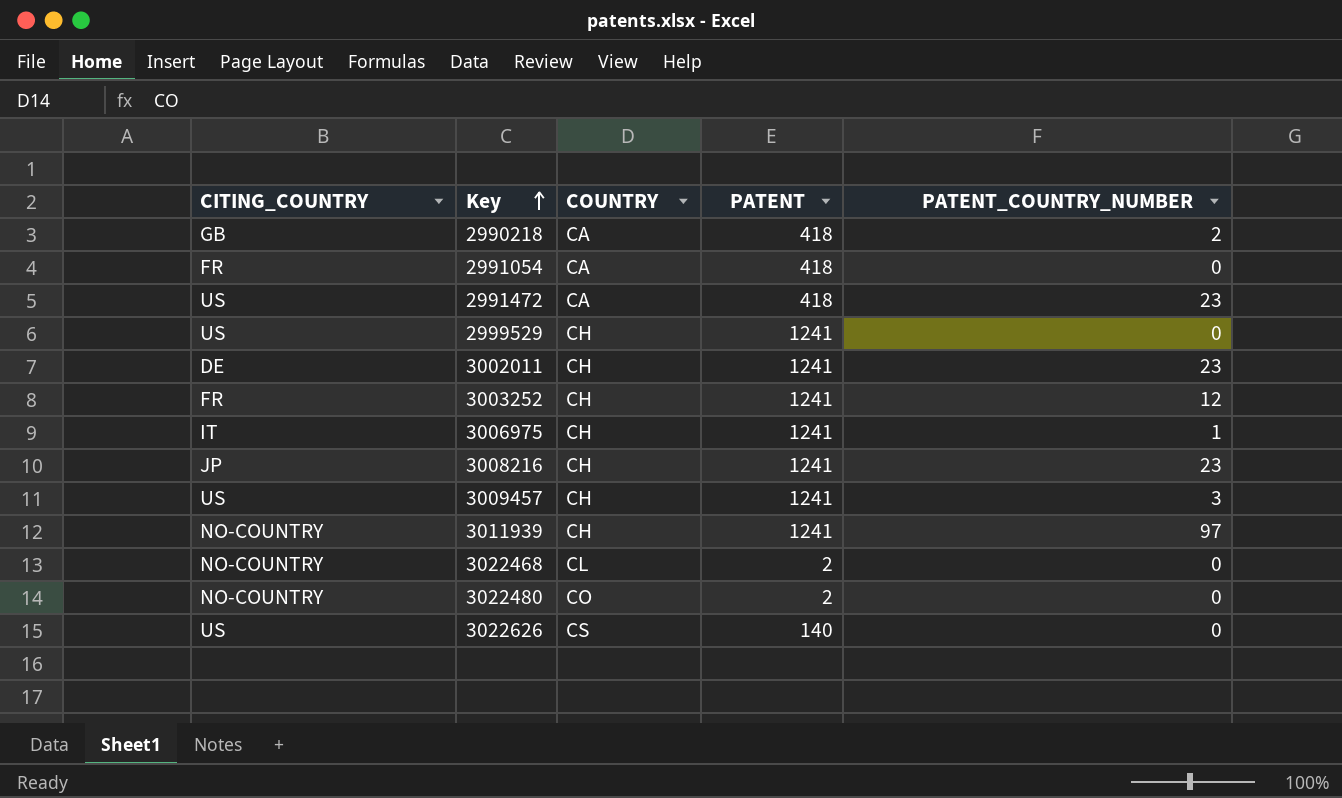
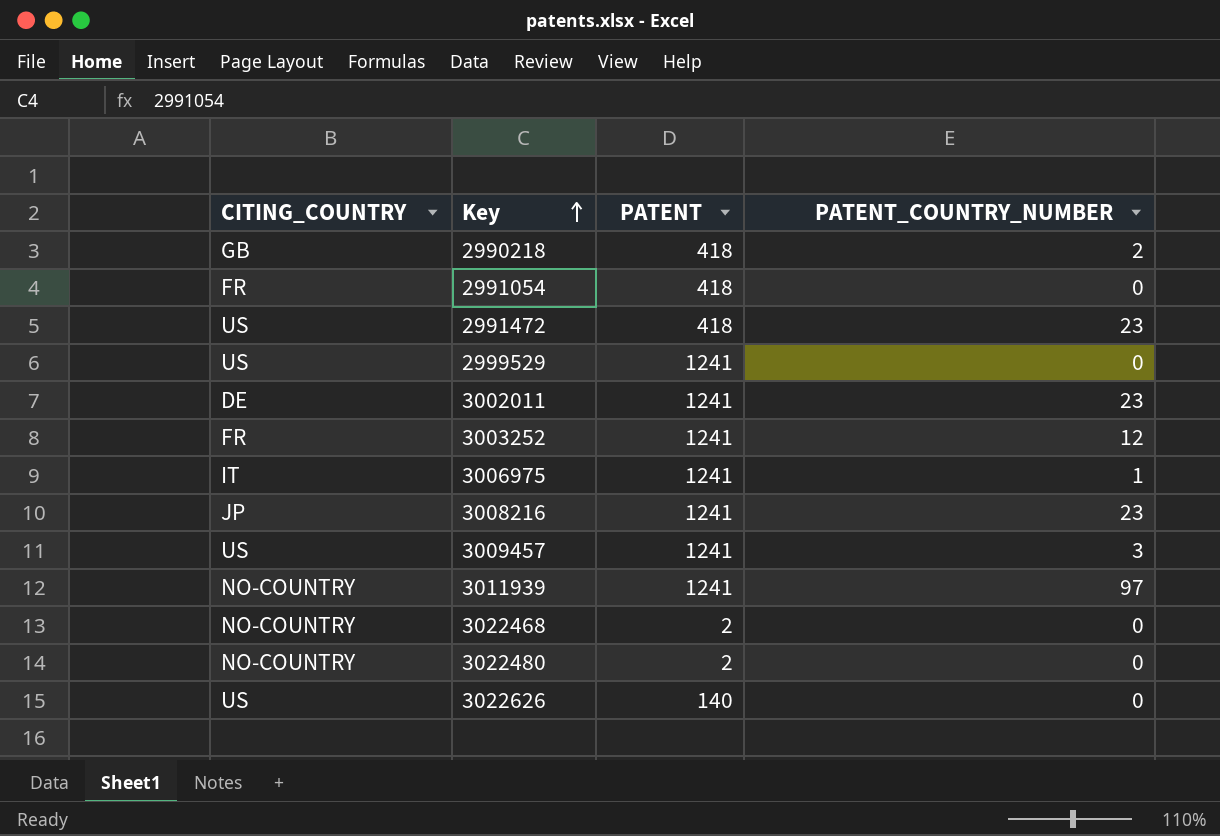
column COUNTRY | position: 3 -> none

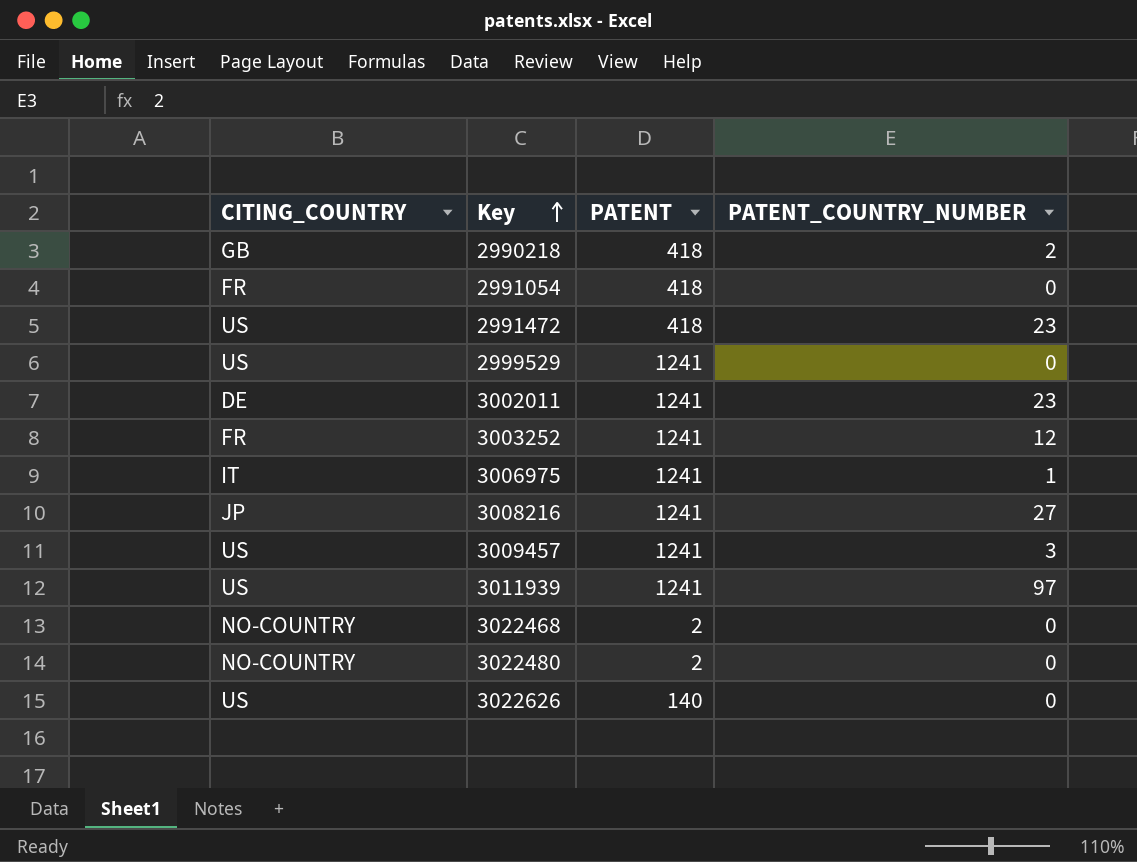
3008216 | PATENT_COUNTRY_NUMBER: 23 -> 27
3011939 | CITING_COUNTRY: NO-COUNTRY -> US

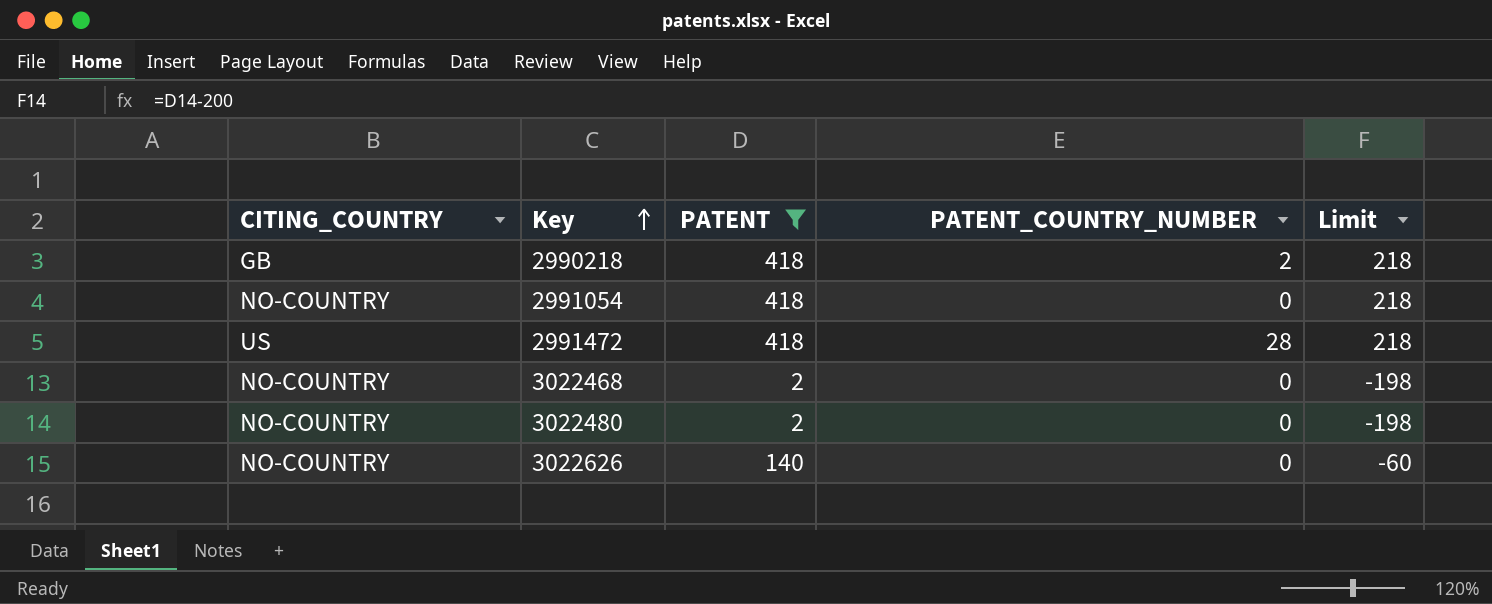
filter: none -> PATENT != 1241
column Limit | formula: none -> [PATENT] - 200
2991054 | CITING_COUNTRY: FR -> NO-COUNTRY
2991472 | PATENT_COUNTRY_NUMBER: 23 -> 28
3022626 | CITING_COUNTRY: US -> NO-COUNTRY

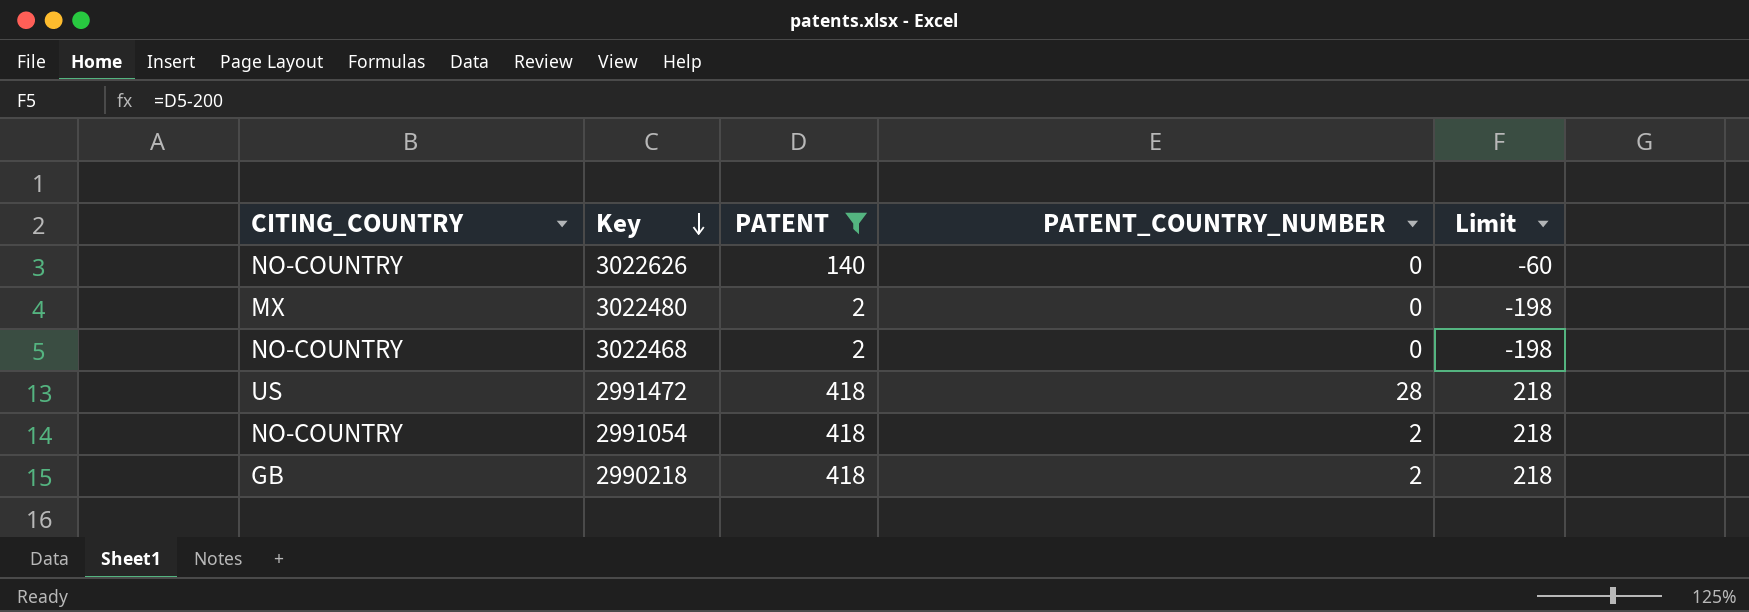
row order: Key ascending -> Key descending
3022480 | CITING_COUNTRY: NO-COUNTRY -> MX
2991054 | PATENT_COUNTRY_NUMBER: 0 -> 2

